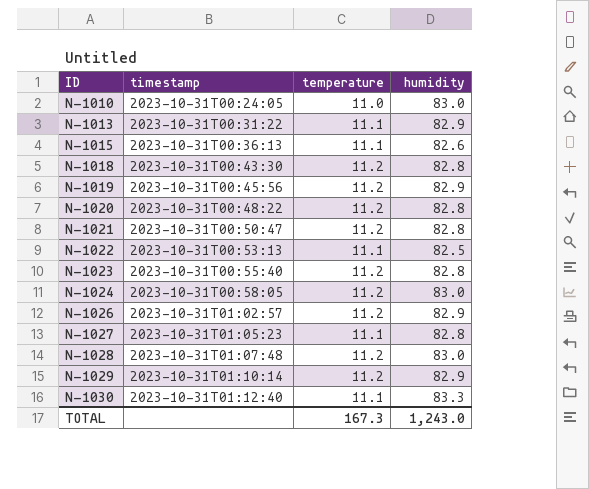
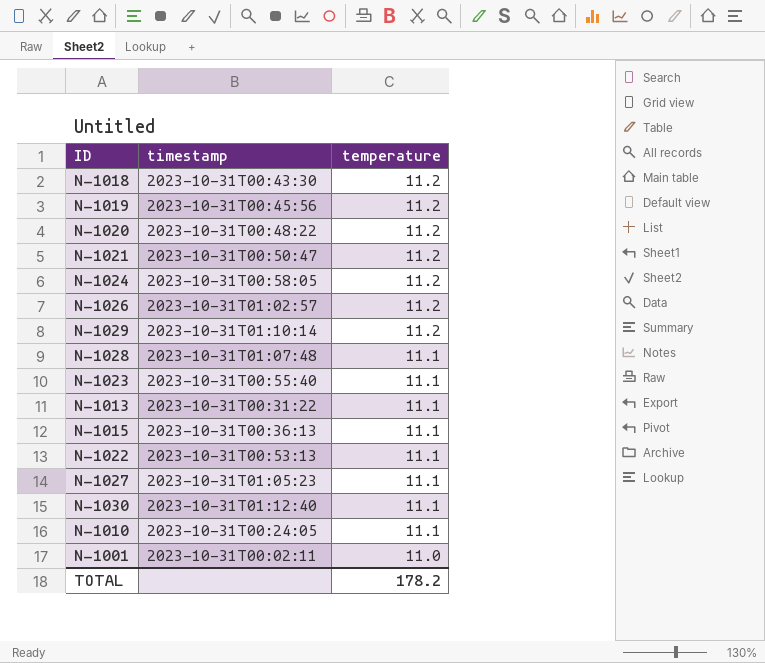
row order: ID ascending -> temperature descending
column humidity | position: 4 -> none
N-1028 | temperature: 11.2 -> 11.1
N-1023 | temperature: 11.2 -> 11.1
N-1010 | temperature: 11.0 -> 11.1
row N-1001: none -> 2023-10-31T00:02:11 | 11.0
TOTAL | temperature: 167.3 -> 178.2

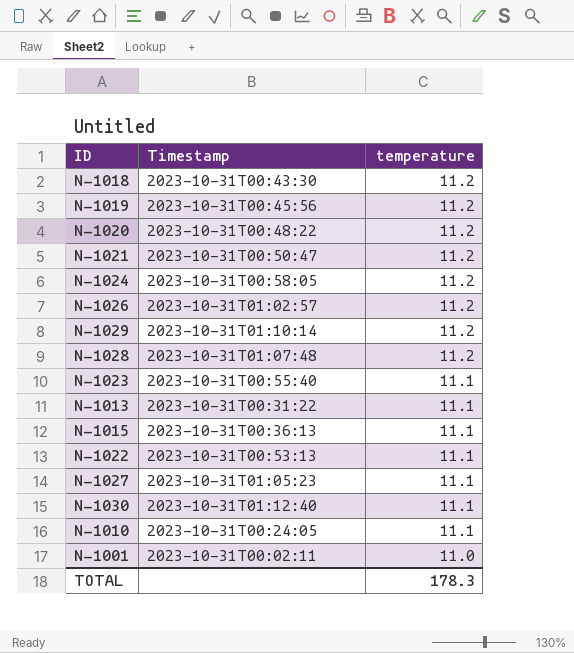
column name: timestamp -> Timestamp
N-1028 | temperature: 11.1 -> 11.2
TOTAL | temperature: 178.2 -> 178.3

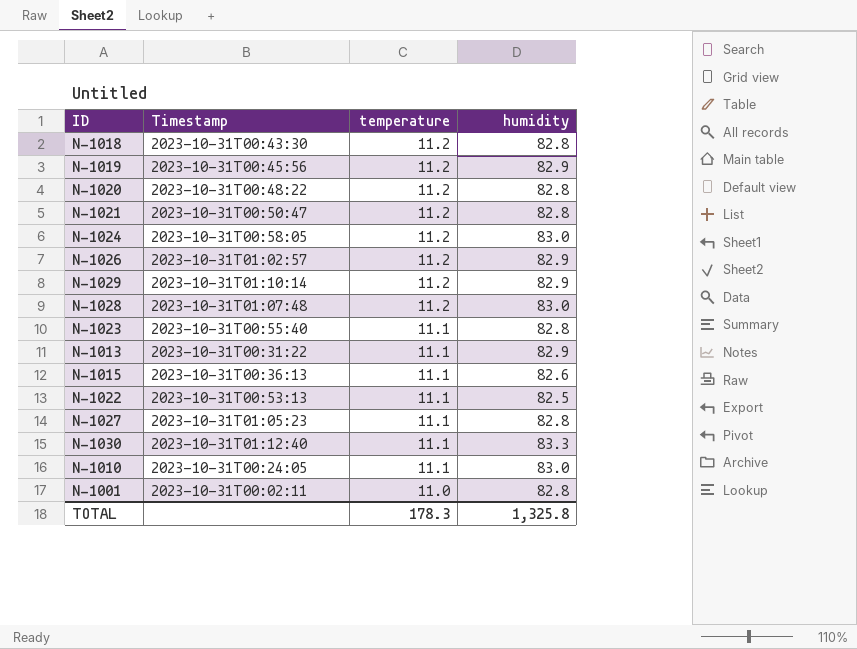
column humidity | position: none -> 4

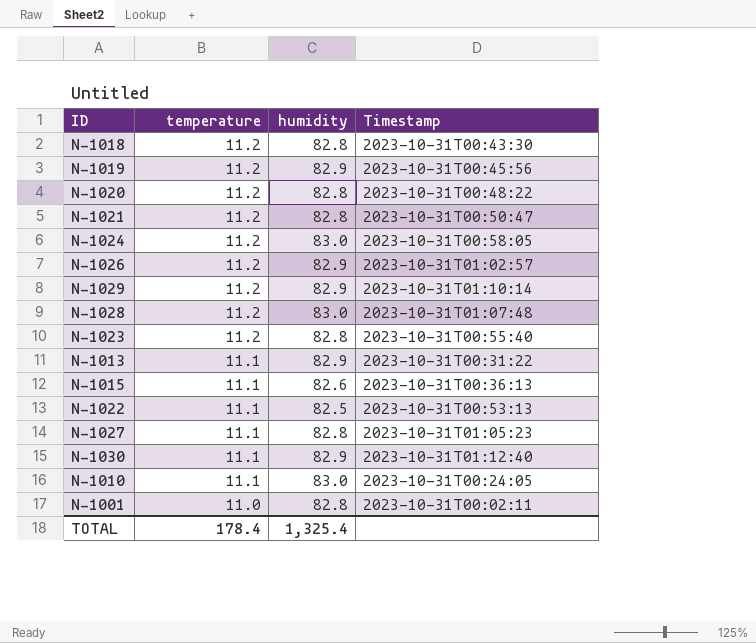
column Timestamp | position: 2 -> 4
N-1023 | temperature: 11.1 -> 11.2
N-1030 | humidity: 83.3 -> 82.9
TOTAL | temperature: 178.3 -> 178.4
TOTAL | humidity: 1,325.8 -> 1,325.4

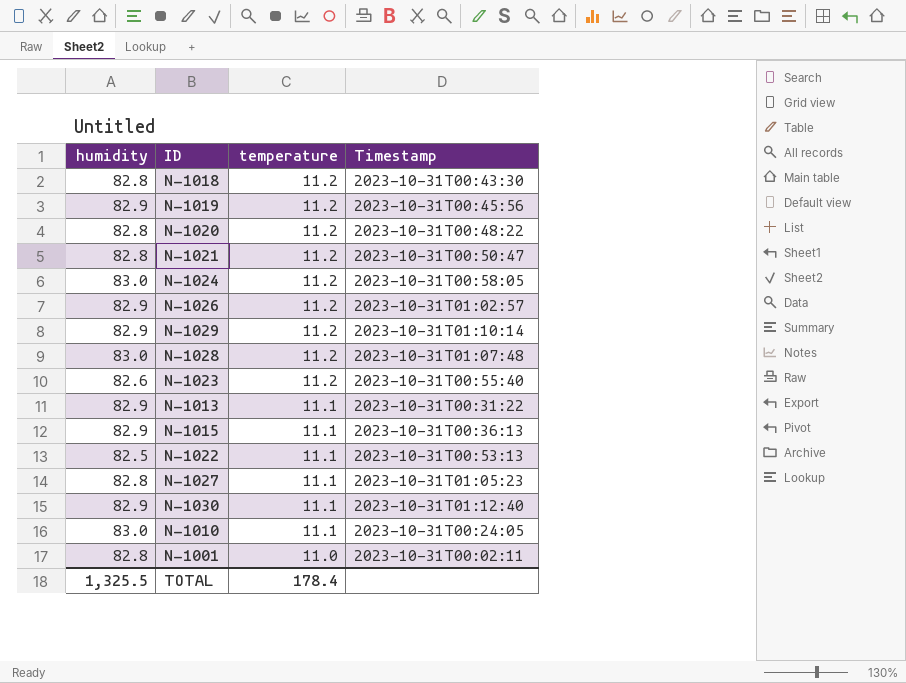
column humidity | position: 3 -> 1
N-1023 | humidity: 82.8 -> 82.6
N-1015 | humidity: 82.6 -> 82.9
TOTAL | humidity: 1,325.4 -> 1,325.5

